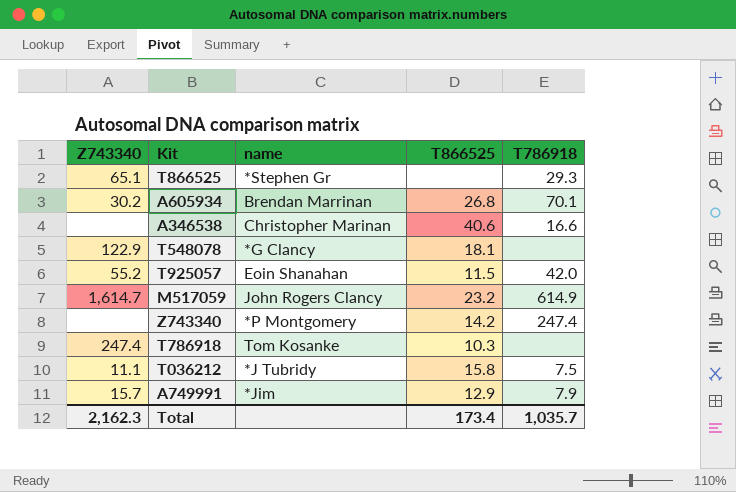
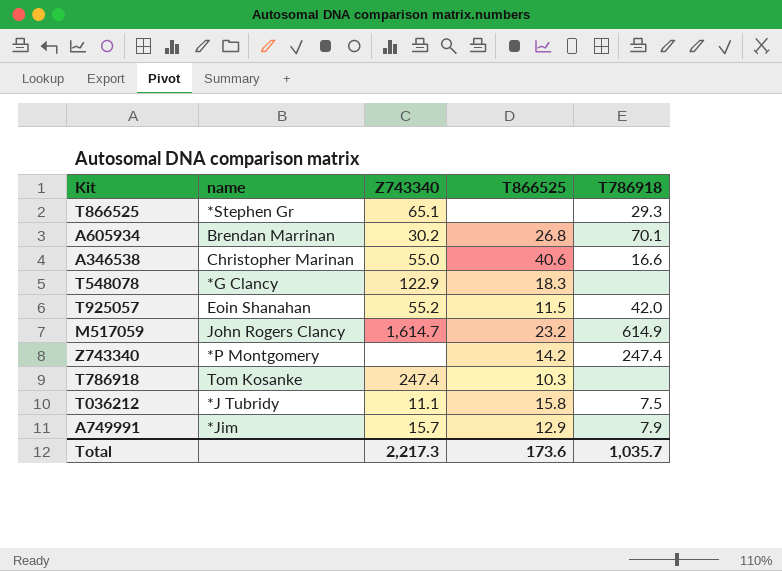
column Z743340 | position: 1 -> 3
A346538 | Z743340: none -> 55.0
T548078 | T866525: 18.1 -> 18.3
Total | Z743340: 2,162.3 -> 2,217.3
Total | T866525: 173.4 -> 173.6

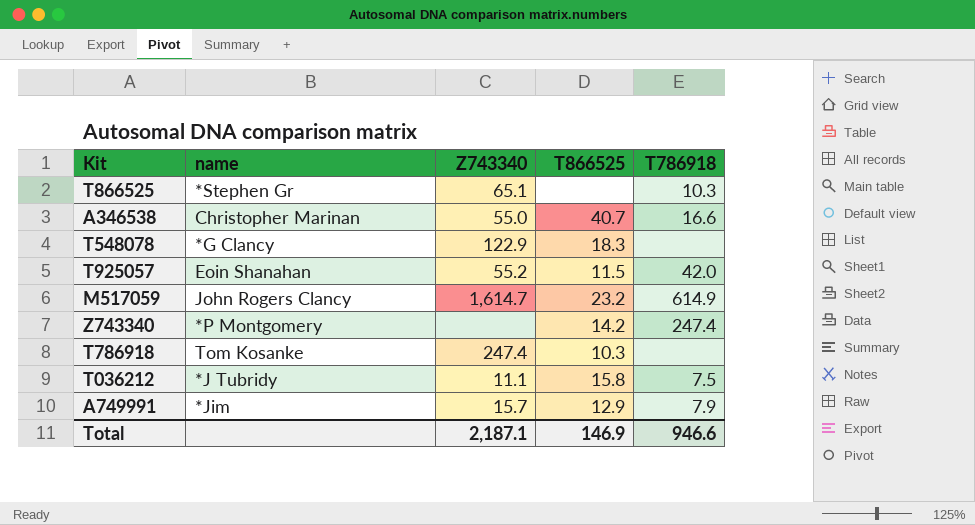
row A605934: Brendan Marrinan | 30.2 | 26.8 | 70.1 -> none
T866525 | T786918: 29.3 -> 10.3
A346538 | T866525: 40.6 -> 40.7
Total | Z743340: 2,217.3 -> 2,187.1
Total | T866525: 173.6 -> 146.9
Total | T786918: 1,035.7 -> 946.6

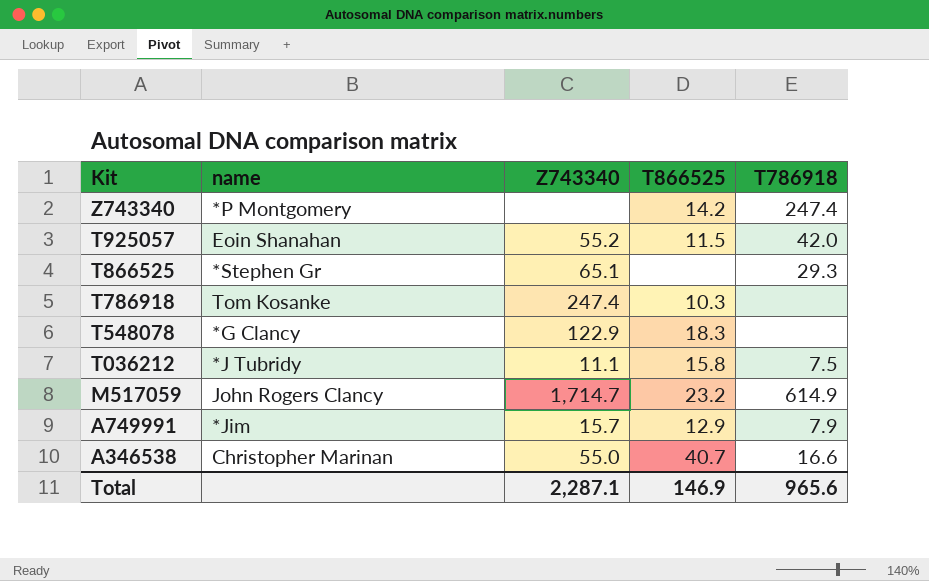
row order: none -> Kit descending
T866525 | T786918: 10.3 -> 29.3
M517059 | Z743340: 1,614.7 -> 1,714.7
Total | Z743340: 2,187.1 -> 2,287.1
Total | T786918: 946.6 -> 965.6

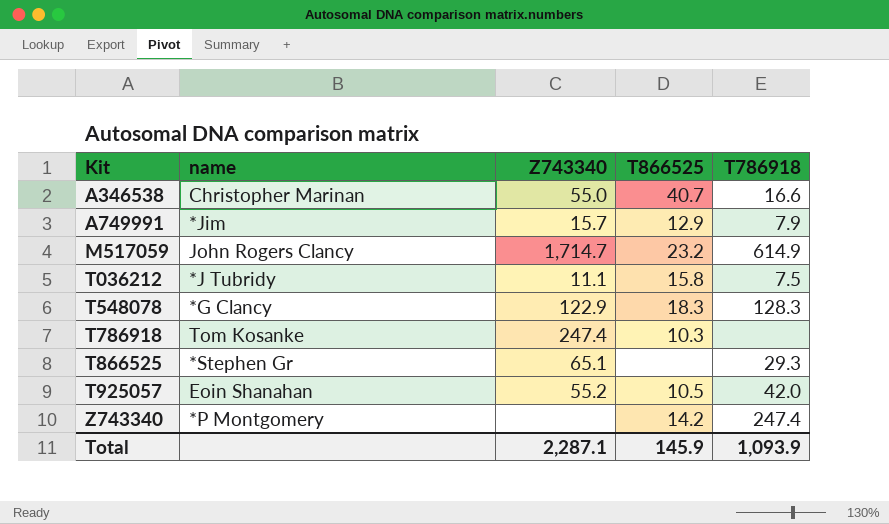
row order: Kit descending -> Kit ascending
T548078 | T786918: none -> 128.3
T925057 | T866525: 11.5 -> 10.5
Total | T866525: 146.9 -> 145.9
Total | T786918: 965.6 -> 1,093.9

